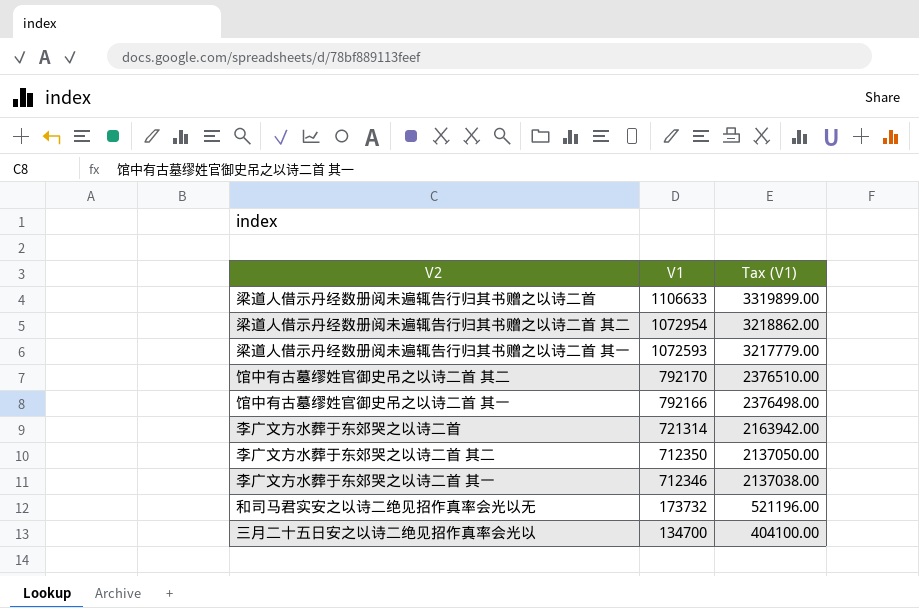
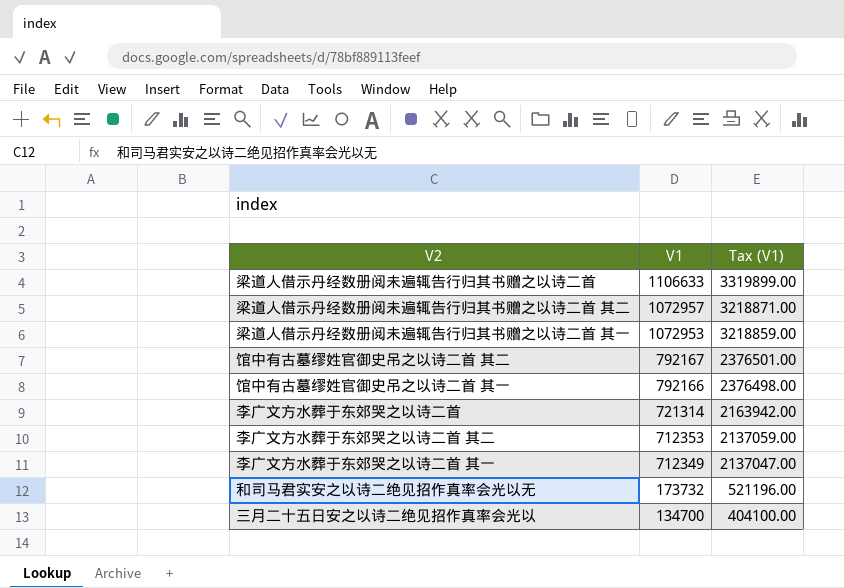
梁道人借示丹经数册阅未遍辄告行归其书赠之以诗二首 其二 | V1: 1072954 -> 1072957
梁道人借示丹经数册阅未遍辄告行归其书赠之以诗二首 其二 | Tax (V1): 3218862.00 -> 3218871.00
梁道人借示丹经数册阅未遍辄告行归其书赠之以诗二首 其一 | V1: 1072593 -> 1072953
梁道人借示丹经数册阅未遍辄告行归其书赠之以诗二首 其一 | Tax (V1): 3217779.00 -> 3218859.00
馆中有古墓缪姓官御史吊之以诗二首 其二 | V1: 792170 -> 792167
馆中有古墓缪姓官御史吊之以诗二首 其二 | Tax (V1): 2376510.00 -> 2376501.00
李广文方水葬于东郊哭之以诗二首 其二 | V1: 712350 -> 712353
李广文方水葬于东郊哭之以诗二首 其二 | Tax (V1): 2137050.00 -> 2137059.00
李广文方水葬于东郊哭之以诗二首 其一 | V1: 712346 -> 712349
李广文方水葬于东郊哭之以诗二首 其一 | Tax (V1): 2137038.00 -> 2137047.00

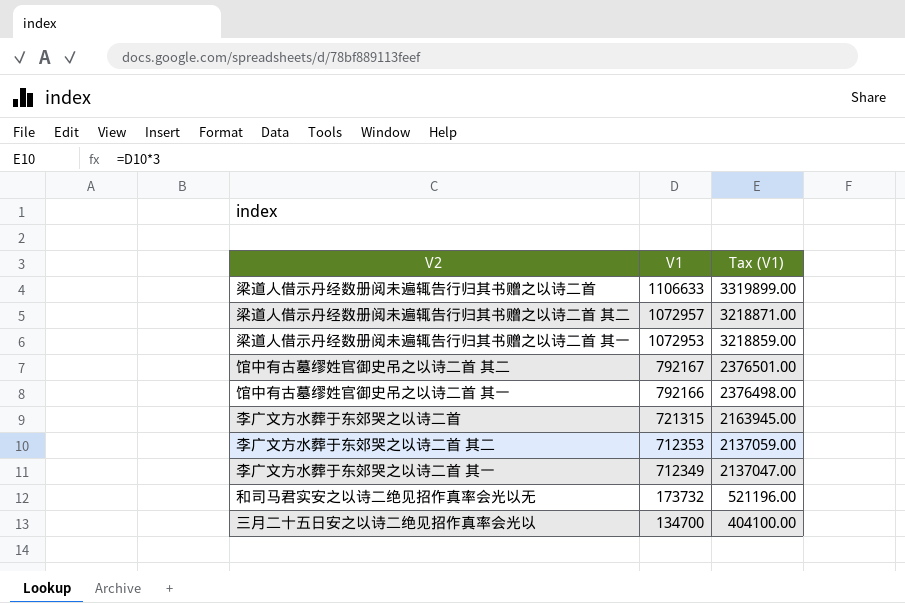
李广文方水葬于东郊哭之以诗二首 | V1: 721314 -> 721315
李广文方水葬于东郊哭之以诗二首 | Tax (V1): 2163942.00 -> 2163945.00

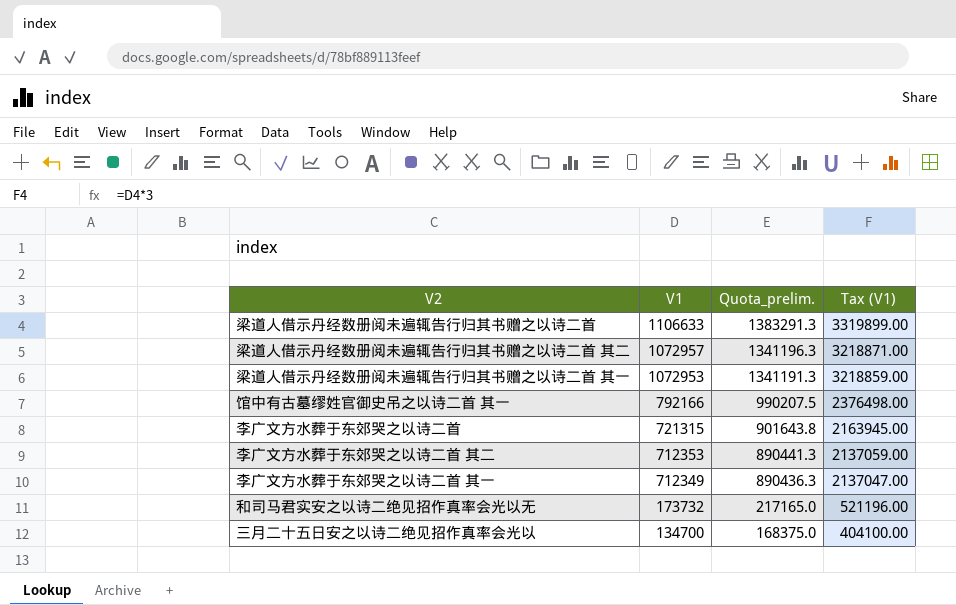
column Quota_prelim. | formula: none -> [V1] * 1.25
row 馆中有古墓缪姓官御史吊之以诗二首 其二: 792167 | 2376501.00 -> none

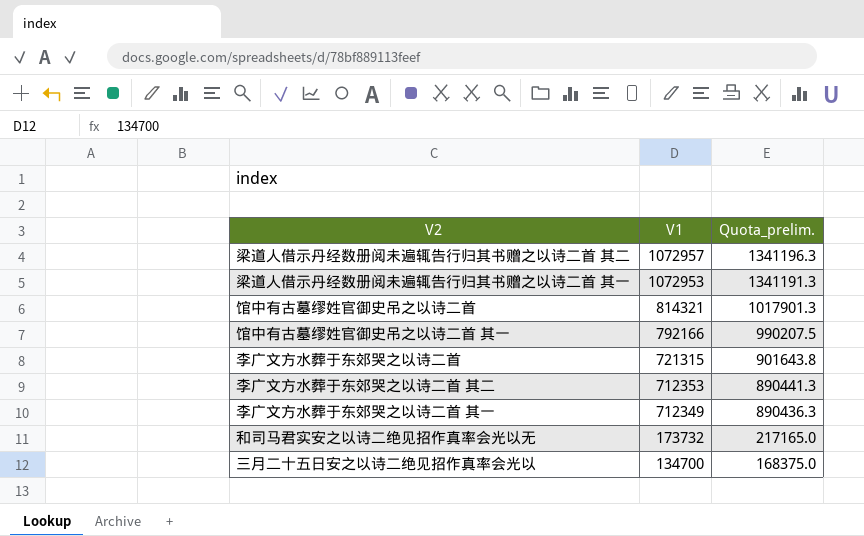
column Tax (V1) | formula: [V1] * 3 -> none
row 梁道人借示丹经数册阅未遍辄告行归其书赠之以诗二首: 1106633 | 1383291.3 | 3319899.00 -> none
row 馆中有古墓缪姓官御史吊之以诗二首: none -> 814321 | 1017901.3

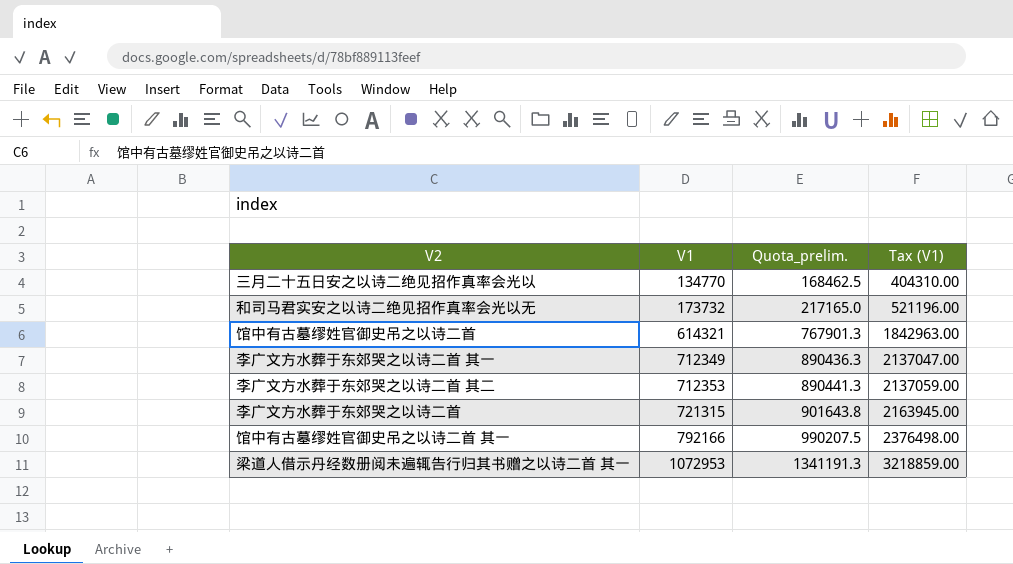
row order: V1 descending -> V1 ascending
column Tax (V1) | formula: none -> [V1] * 3
row 梁道人借示丹经数册阅未遍辄告行归其书赠之以诗二首 其二: 1072957 | 1341196.3 -> none
三月二十五日安之以诗二绝见招作真率会光以 | V1: 134700 -> 134770
三月二十五日安之以诗二绝见招作真率会光以 | Quota_prelim.: 168375.0 -> 168462.5
馆中有古墓缪姓官御史吊之以诗二首 | V1: 814321 -> 614321
馆中有古墓缪姓官御史吊之以诗二首 | Quota_prelim.: 1017901.3 -> 767901.3

